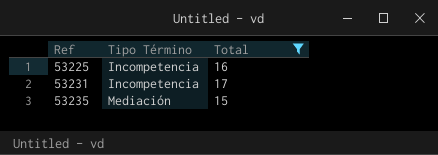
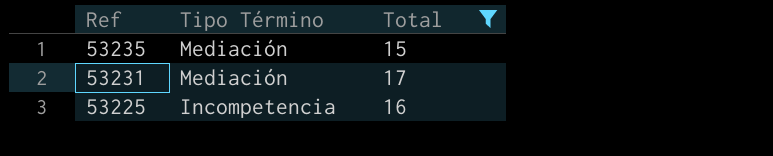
row order: Ref ascending -> Ref descending
53231 | Tipo Término: Incompetencia -> Mediación

